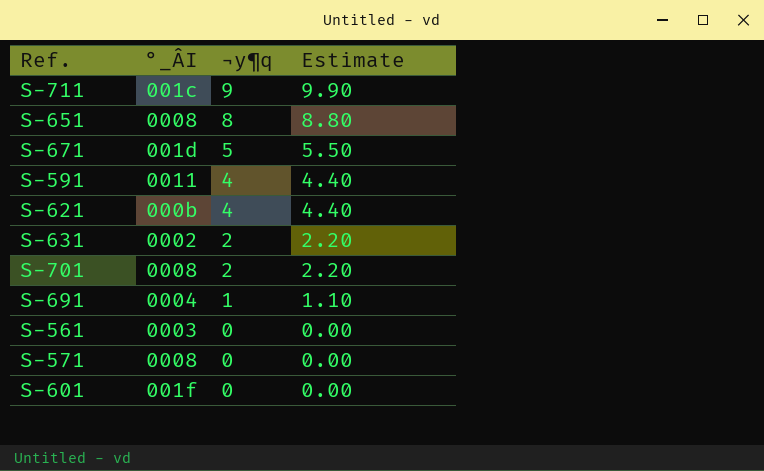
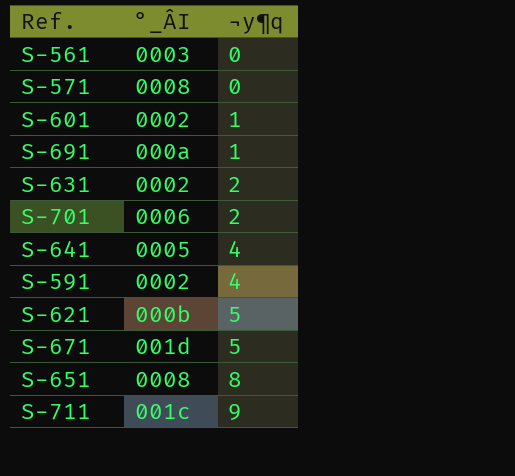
row order: ¬y¶q descending -> ¬y¶q ascending
column Estimate | formula: [¬y¶q] * 1.1 -> none
S-601 | °_ÂI: 001f -> 0002
S-601 | ¬y¶q: 0 -> 1
S-691 | °_ÂI: 0004 -> 000a
S-701 | °_ÂI: 0008 -> 0006
row S-641: none -> 0005 | 4
S-591 | °_ÂI: 0011 -> 0002
S-621 | ¬y¶q: 4 -> 5

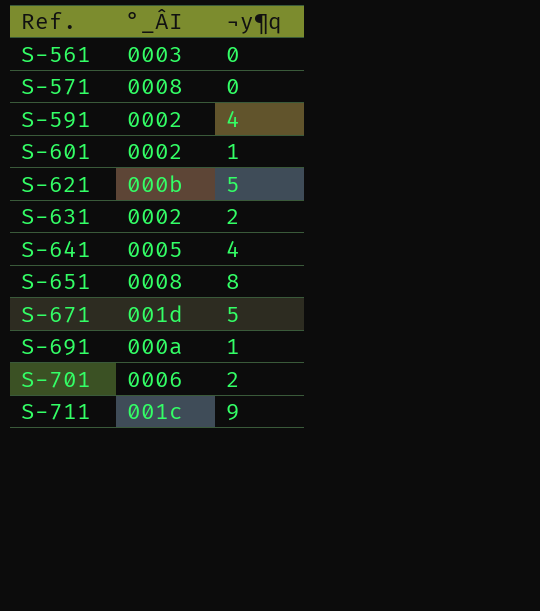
row order: ¬y¶q ascending -> Ref. ascending

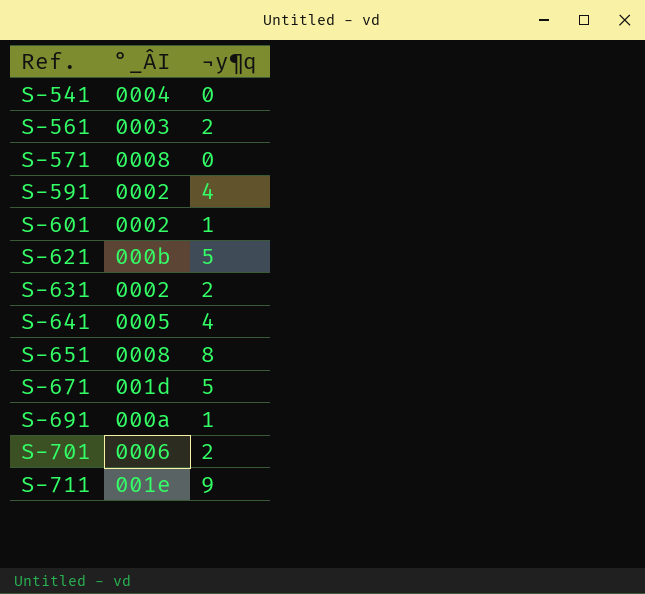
row S-541: none -> 0004 | 0
S-561 | ¬y¶q: 0 -> 2
S-711 | °_ÂI: 001c -> 001e

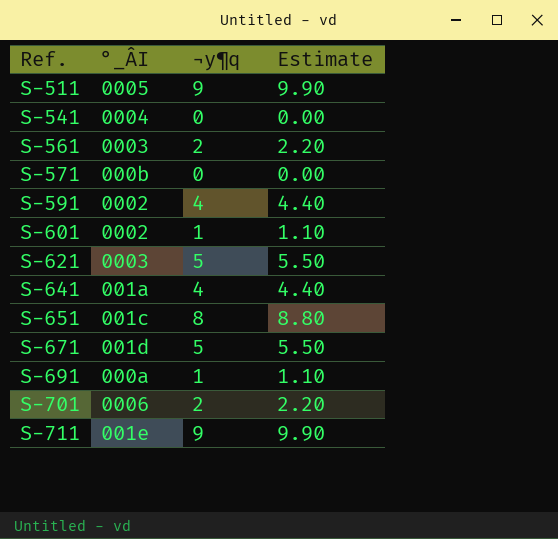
column Estimate | formula: none -> [¬y¶q] * 1.1
row S-631: 0002 | 2 -> none
row S-511: none -> 0005 | 9 | 9.90
S-571 | °_ÂI: 0008 -> 000b
S-621 | °_ÂI: 000b -> 0003
S-641 | °_ÂI: 0005 -> 001a
S-651 | °_ÂI: 0008 -> 001c

